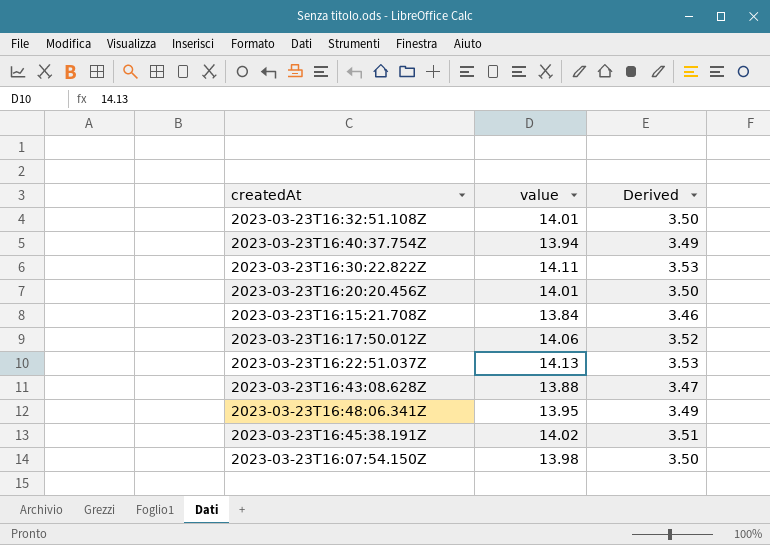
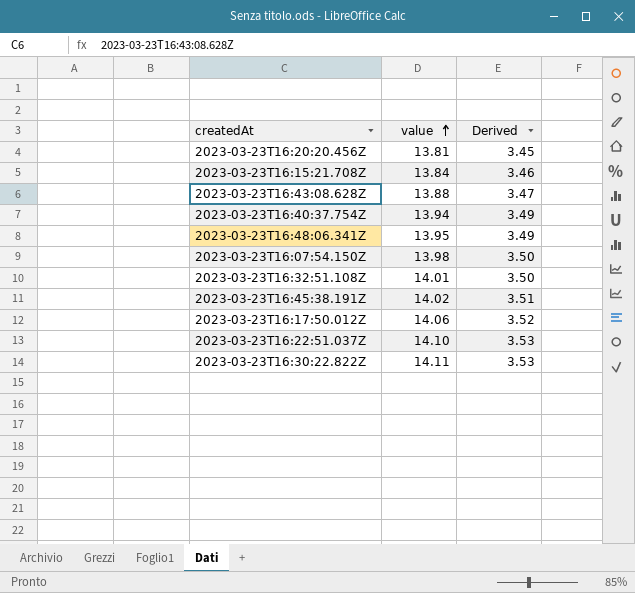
row order: none -> value ascending
2023-03-23T16:20:20.456Z | value: 14.01 -> 13.81
2023-03-23T16:20:20.456Z | Derived: 3.50 -> 3.45
2023-03-23T16:22:51.037Z | value: 14.13 -> 14.10

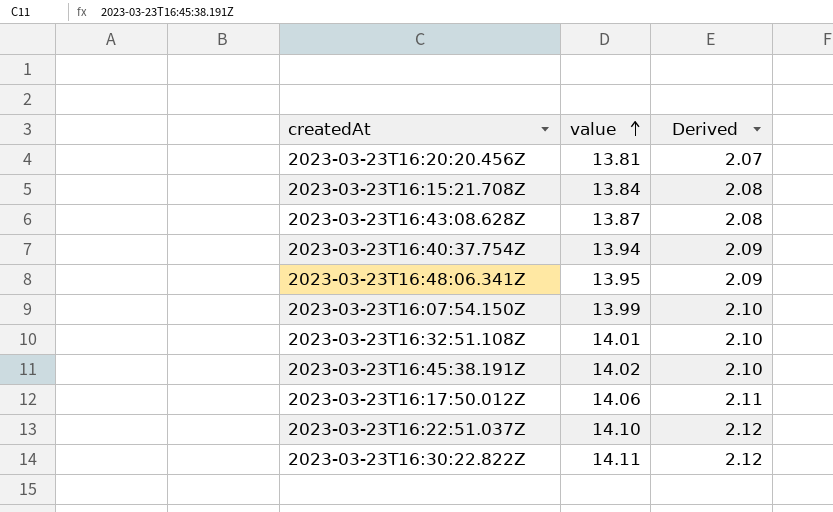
column Derived | formula: [value] * 0.25 -> [value] * 0.15
2023-03-23T16:43:08.628Z | value: 13.88 -> 13.87
2023-03-23T16:07:54.150Z | value: 13.98 -> 13.99

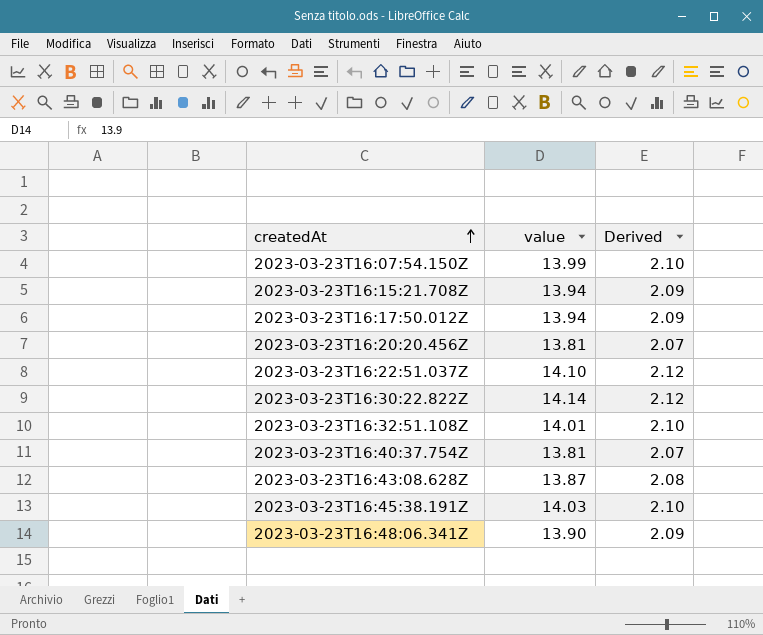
row order: value ascending -> createdAt ascending
2023-03-23T16:15:21.708Z | value: 13.84 -> 13.94
2023-03-23T16:15:21.708Z | Derived: 2.08 -> 2.09
2023-03-23T16:17:50.012Z | value: 14.06 -> 13.94
2023-03-23T16:17:50.012Z | Derived: 2.11 -> 2.09
2023-03-23T16:30:22.822Z | value: 14.11 -> 14.14
2023-03-23T16:40:37.754Z | value: 13.94 -> 13.81
2023-03-23T16:40:37.754Z | Derived: 2.09 -> 2.07
2023-03-23T16:45:38.191Z | value: 14.02 -> 14.03
2023-03-23T16:48:06.341Z | value: 13.95 -> 13.90

